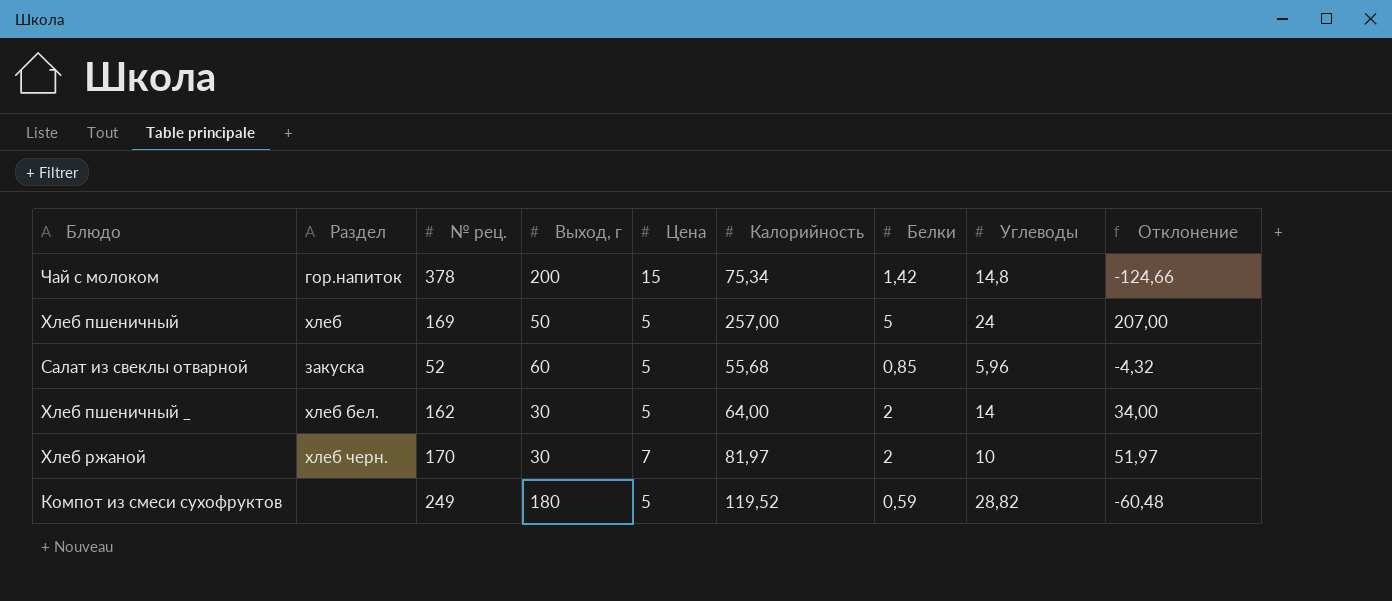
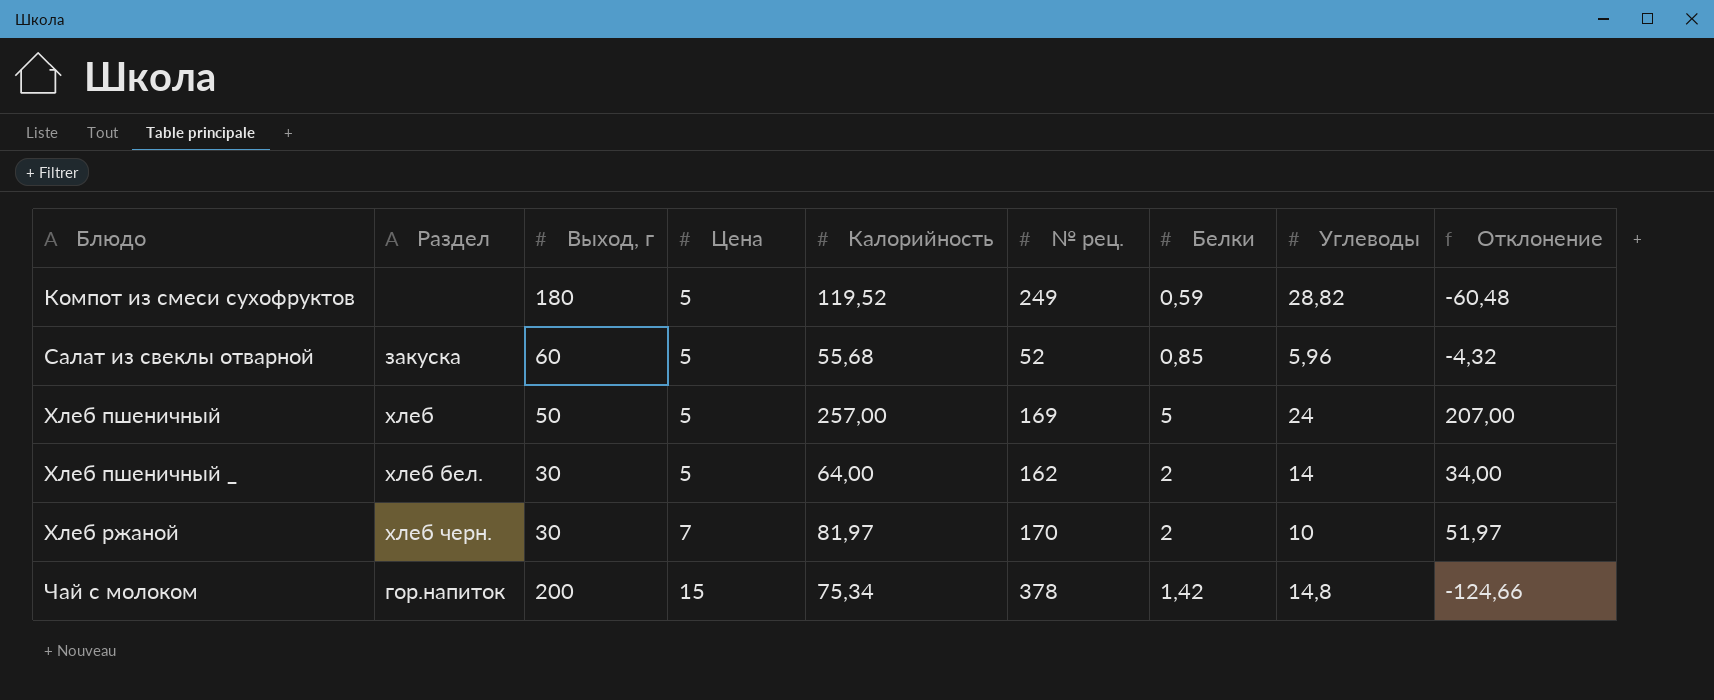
row order: none -> Блюдо ascending
column № рец. | position: 3 -> 6

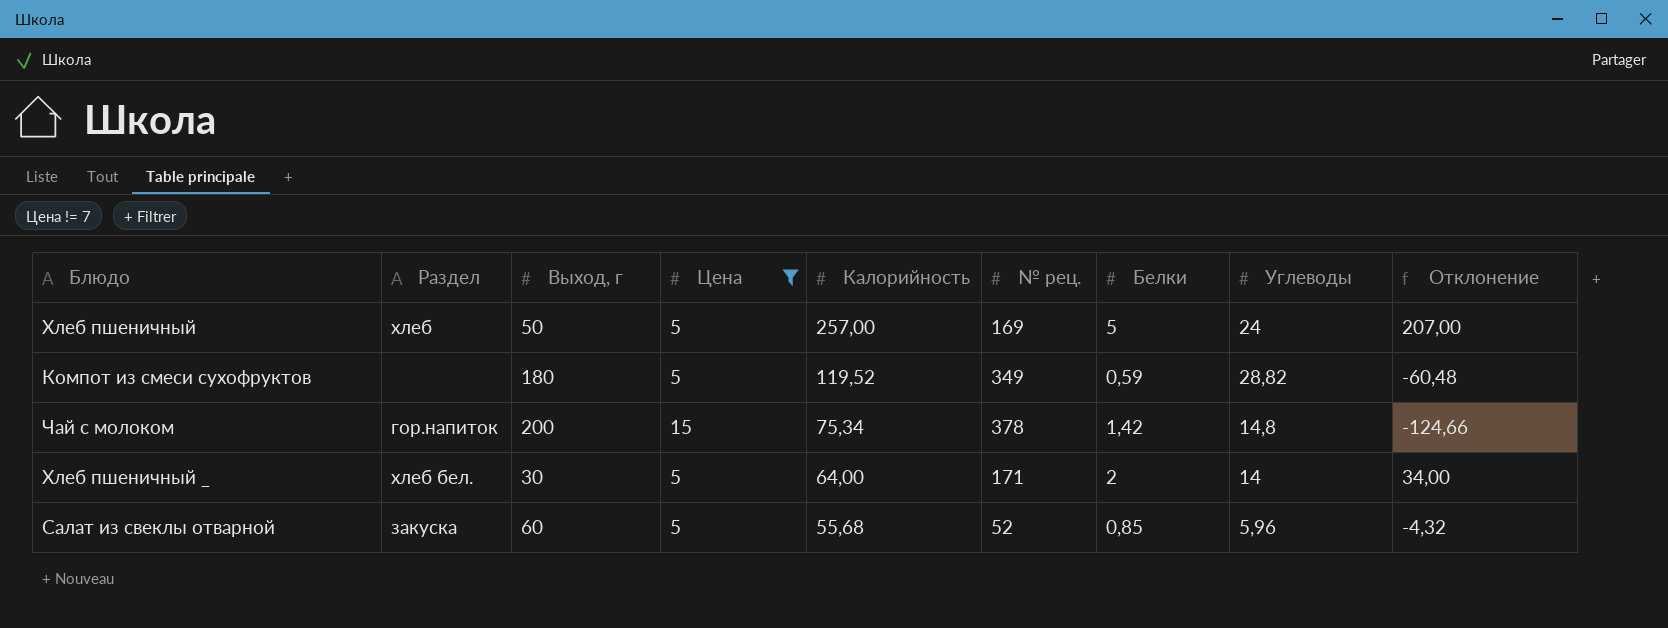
filter: none -> Цена != 7
row order: Блюдо ascending -> Калорийность descending
Компот из смеси сухофруктов | № рец.: 249 -> 349
Хлеб пшеничный _ | № рец.: 162 -> 171

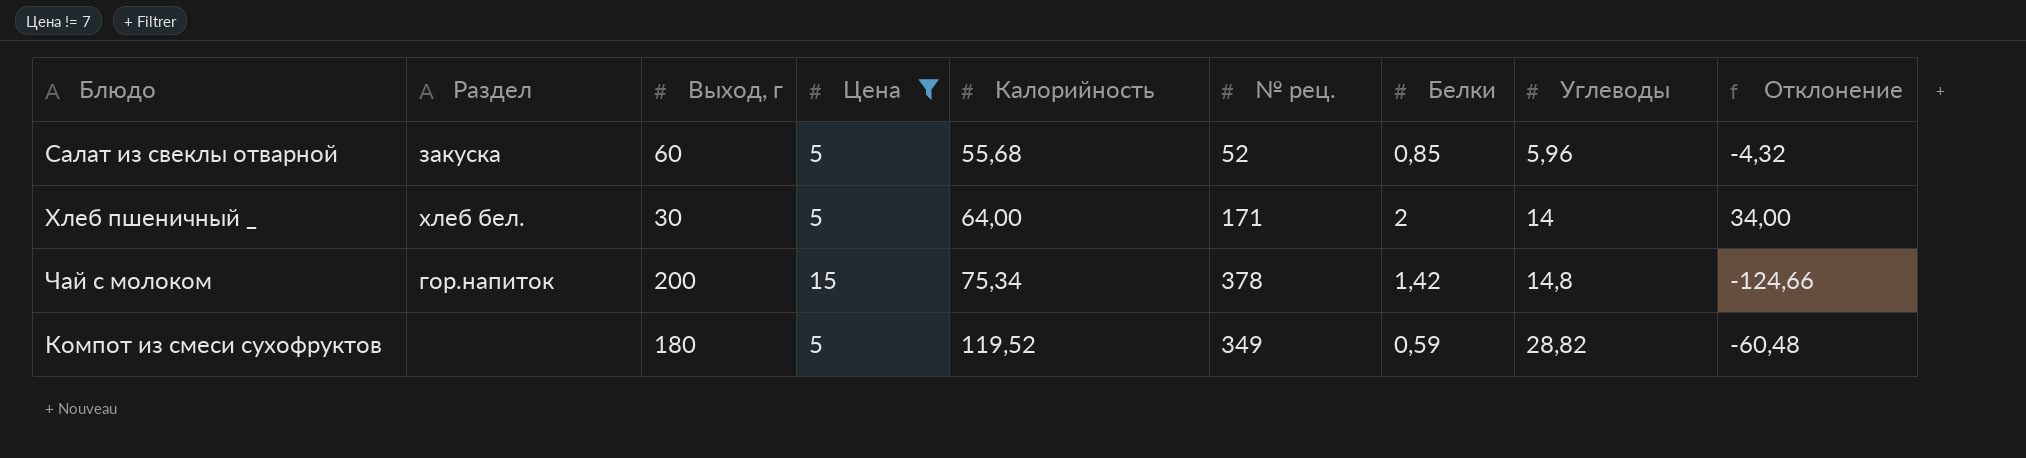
row order: Калорийность descending -> Калорийность ascending
row Хлеб пшеничный: хлеб | 50 | 5 | 257,00 | 169 | 5 | 24 | 207,00 -> none

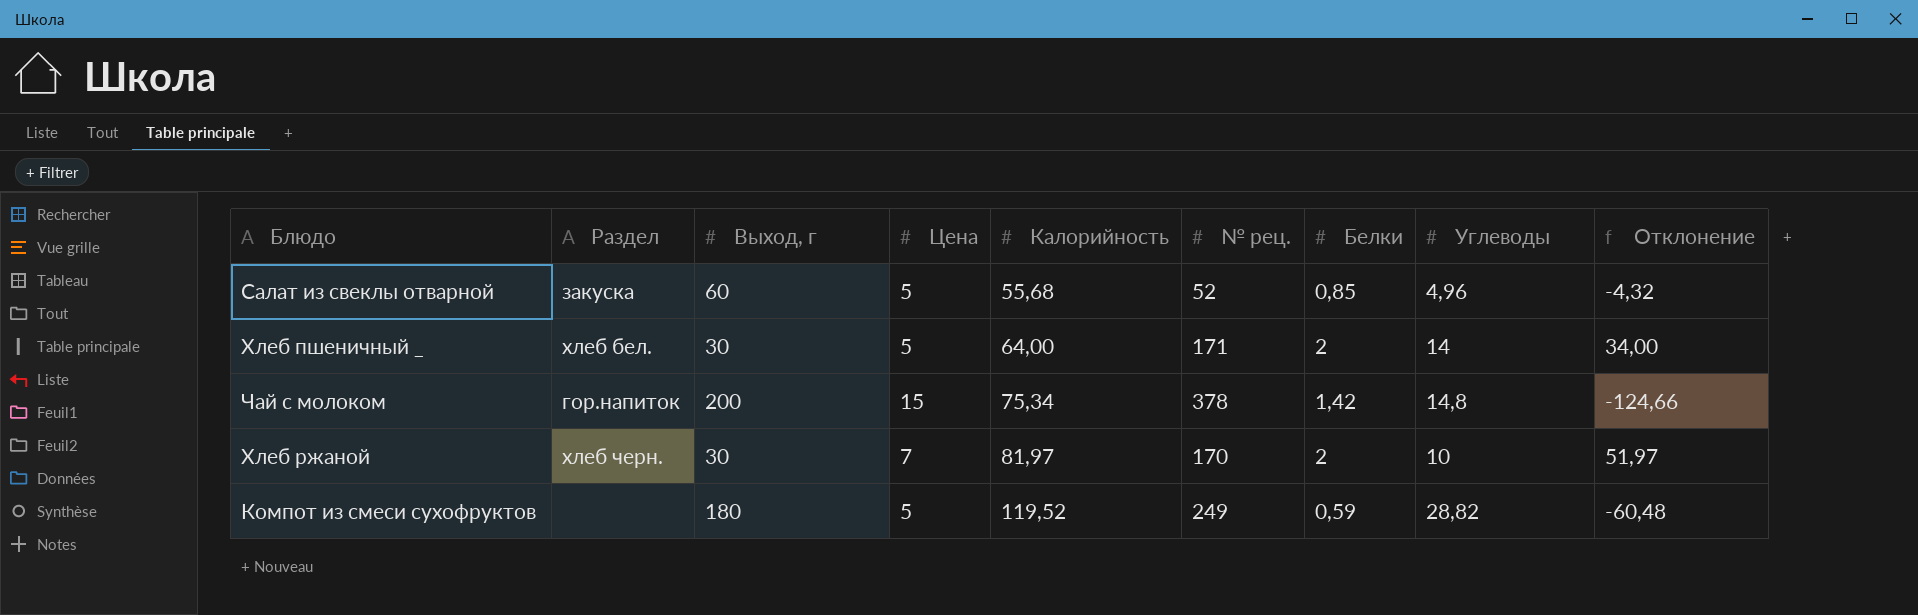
filter: Цена != 7 -> none
Салат из свеклы отварной | Углеводы: 5,96 -> 4,96
Компот из смеси сухофруктов | № рец.: 349 -> 249

